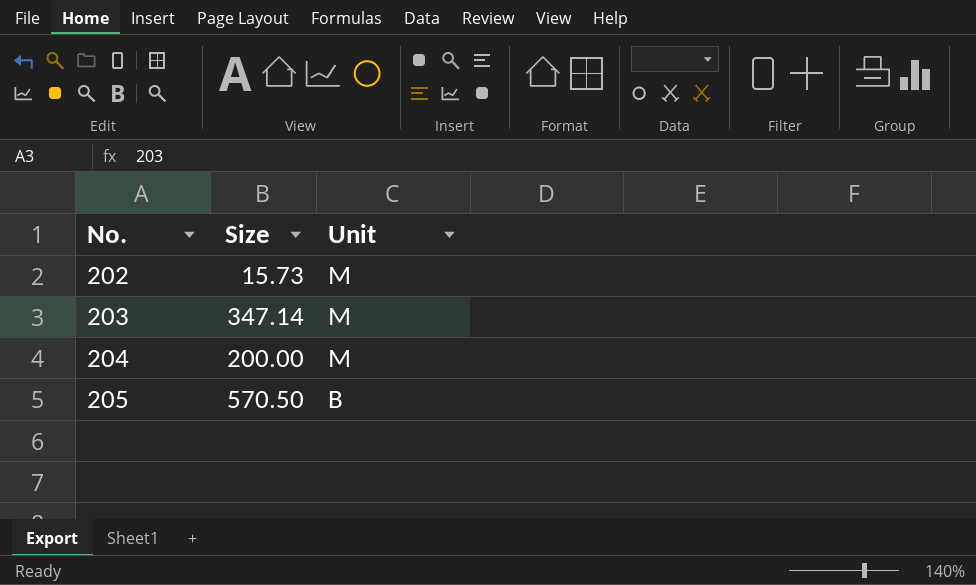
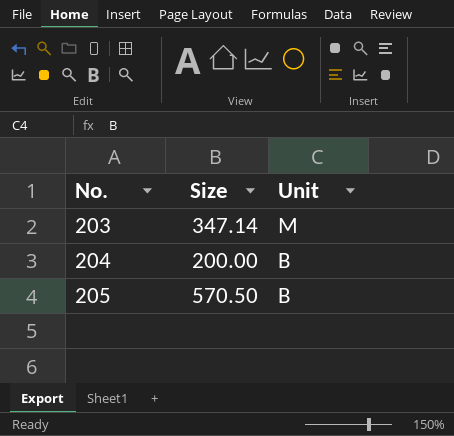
row 202: 15.73 | M -> none
204 | Unit: M -> B

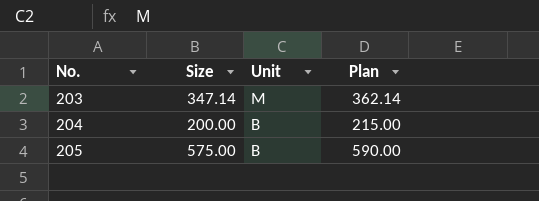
column Plan | formula: none -> [Size] + 15
205 | Size: 570.50 -> 575.00

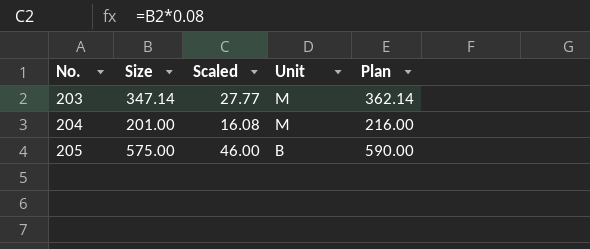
column Scaled | formula: none -> [Size] * 0.08
204 | Size: 200.00 -> 201.00
204 | Unit: B -> M
204 | Plan: 215.00 -> 216.00

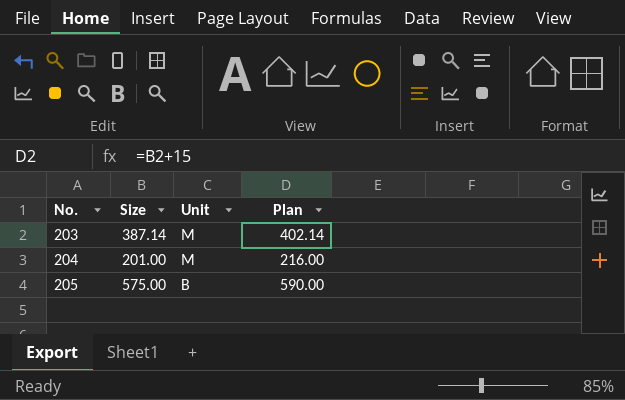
column Scaled | formula: [Size] * 0.08 -> none
203 | Size: 347.14 -> 387.14
203 | Plan: 362.14 -> 402.14

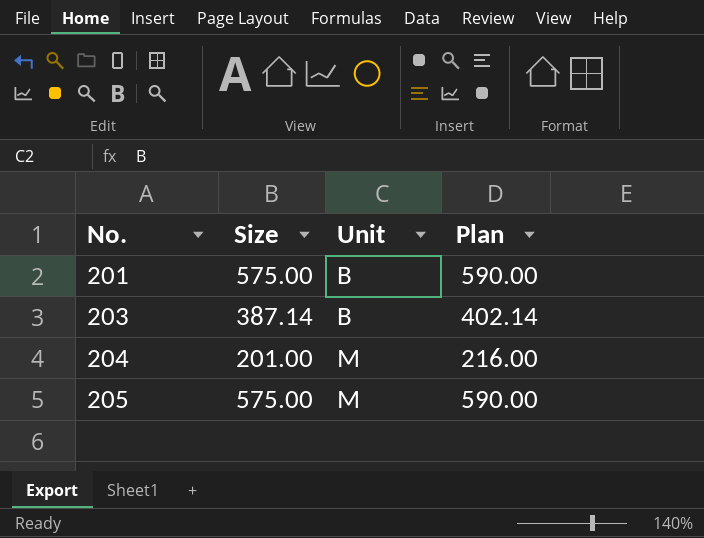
row 201: none -> 575.00 | B | 590.00
203 | Unit: M -> B
205 | Unit: B -> M

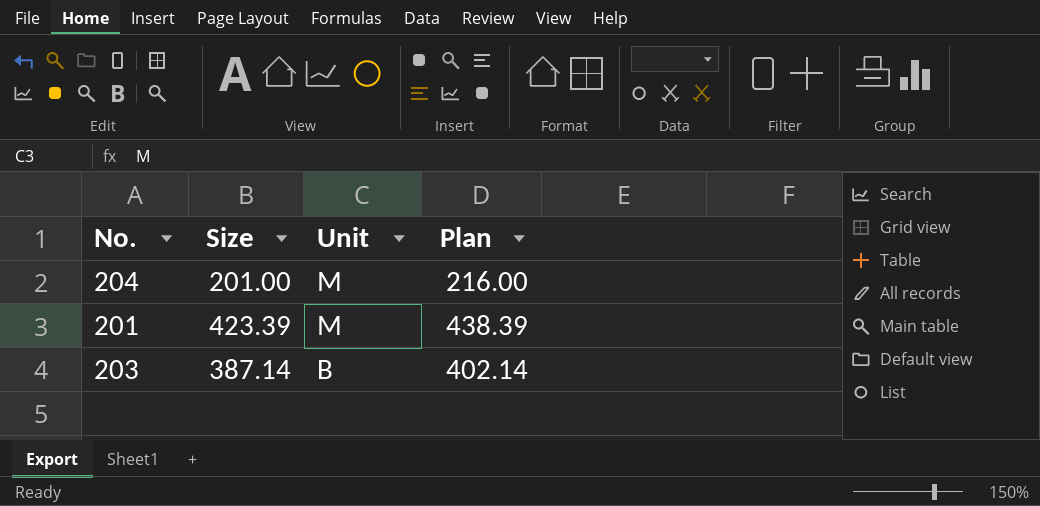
row order: No. ascending -> Unit descending
row 205: 575.00 | M | 590.00 -> none
201 | Size: 575.00 -> 423.39
201 | Unit: B -> M
201 | Plan: 590.00 -> 438.39

